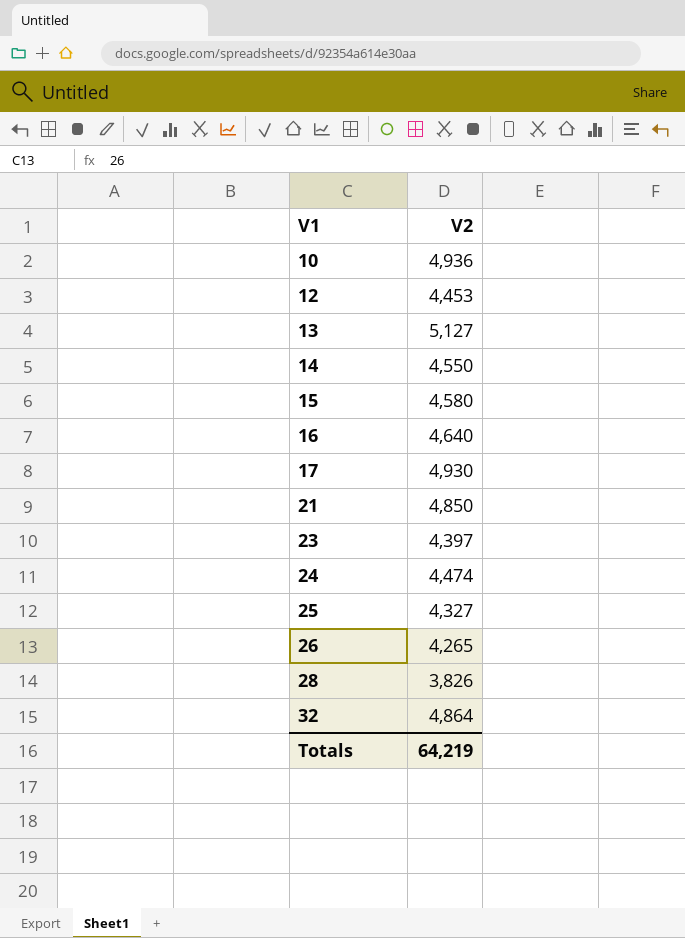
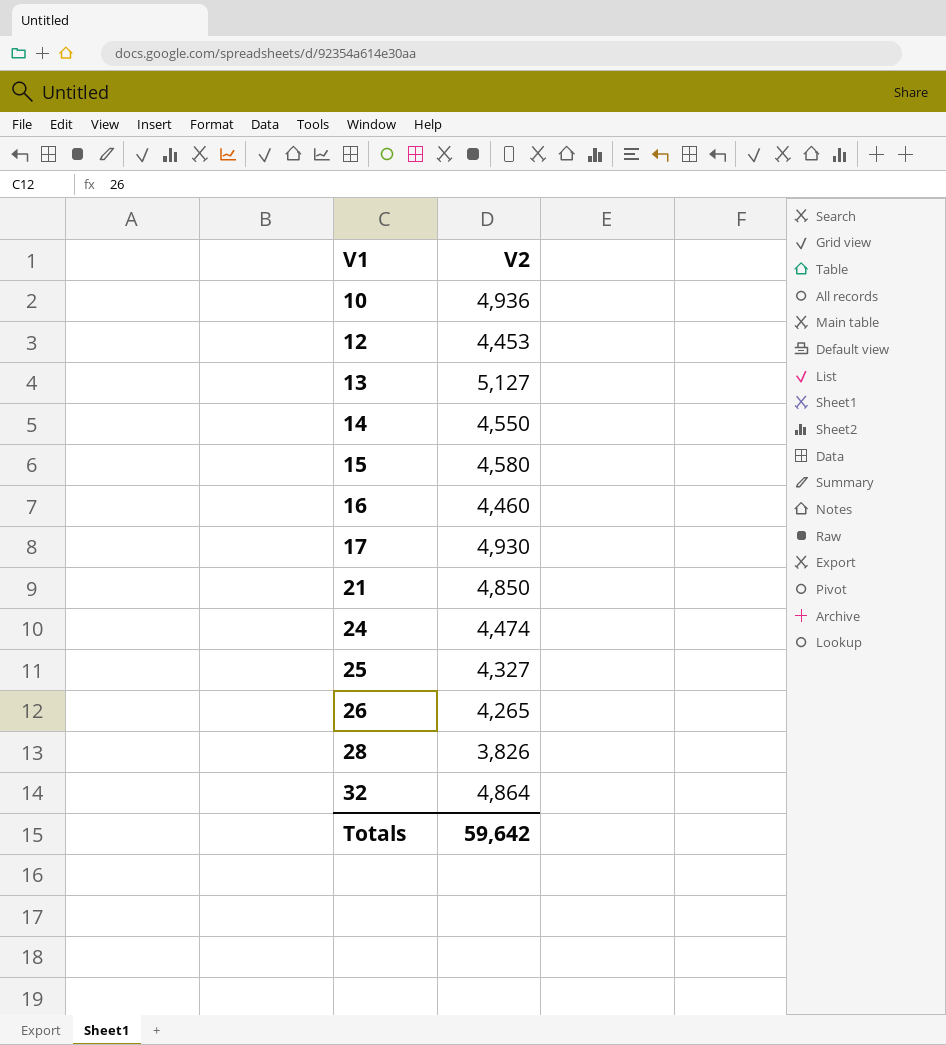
row 23: 4,397 -> none
16 | V2: 4,640 -> 4,460
Totals | V2: 64,219 -> 59,642

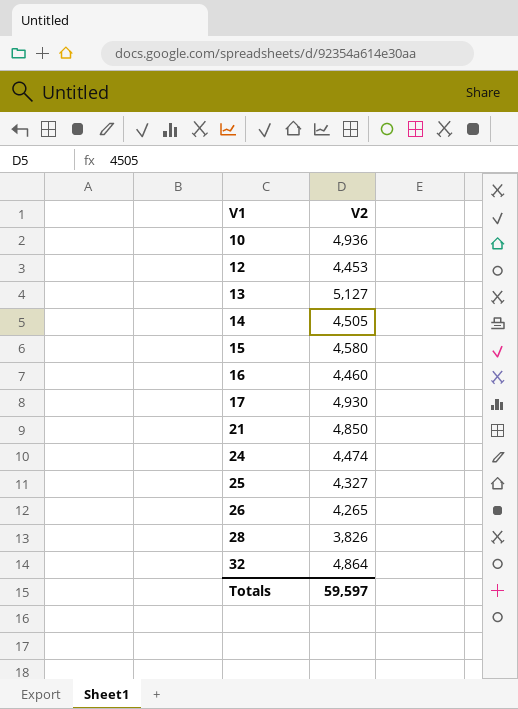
14 | V2: 4,550 -> 4,505
Totals | V2: 59,642 -> 59,597

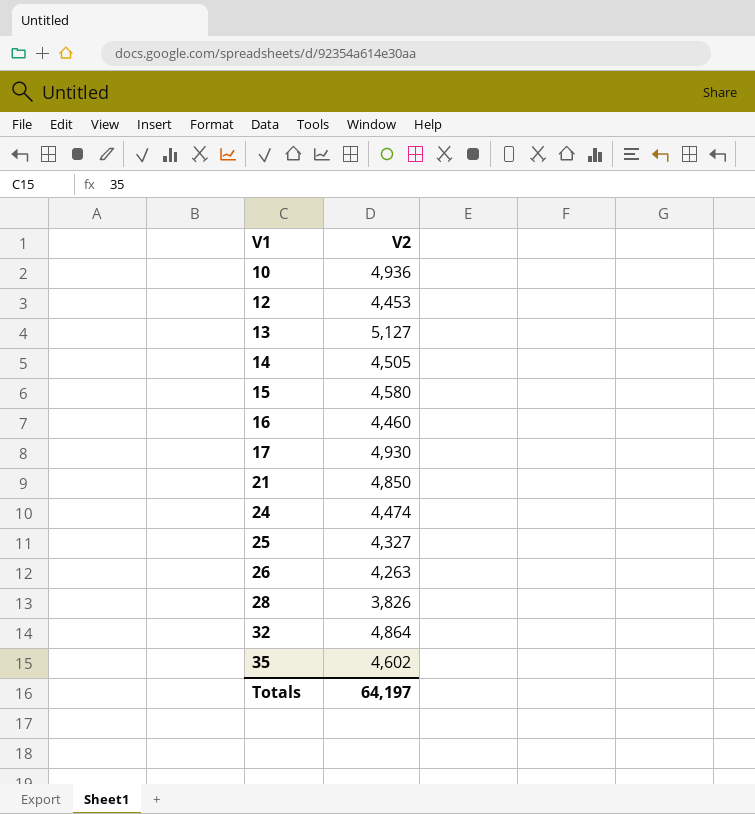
26 | V2: 4,265 -> 4,263
row 35: none -> 4,602
Totals | V2: 59,597 -> 64,197

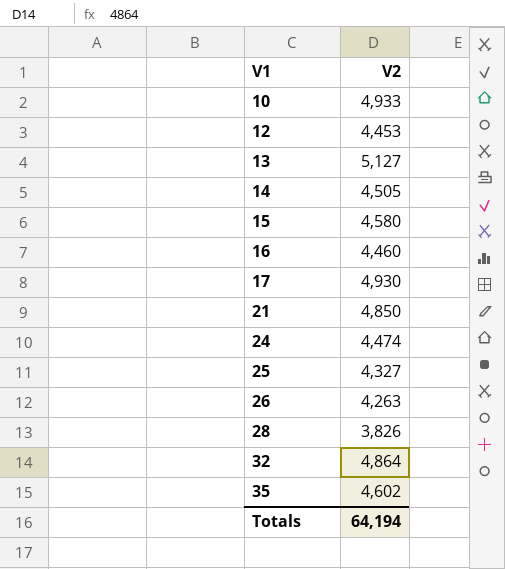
10 | V2: 4,936 -> 4,933
Totals | V2: 64,197 -> 64,194

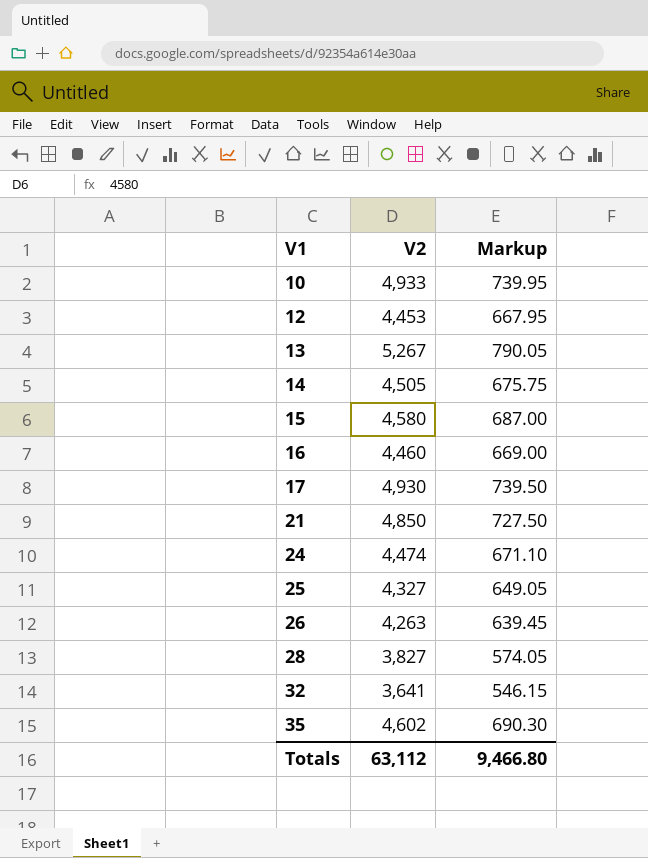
column Markup | formula: none -> [V2] * 0.15
13 | V2: 5,127 -> 5,267
28 | V2: 3,826 -> 3,827
32 | V2: 4,864 -> 3,641
Totals | V2: 64,194 -> 63,112

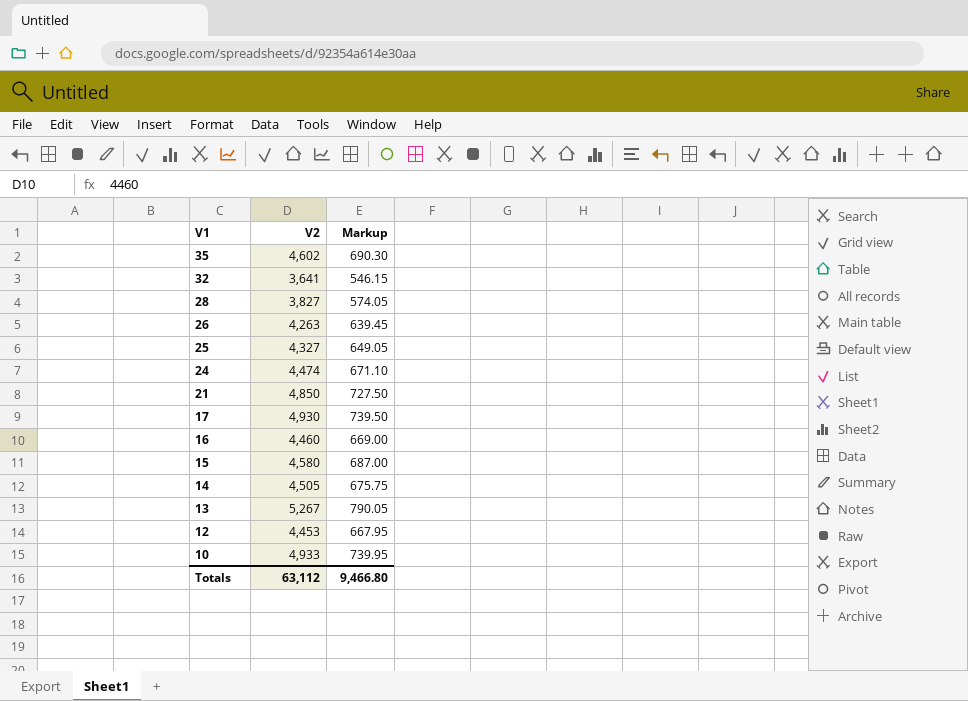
row order: V1 ascending -> V1 descending

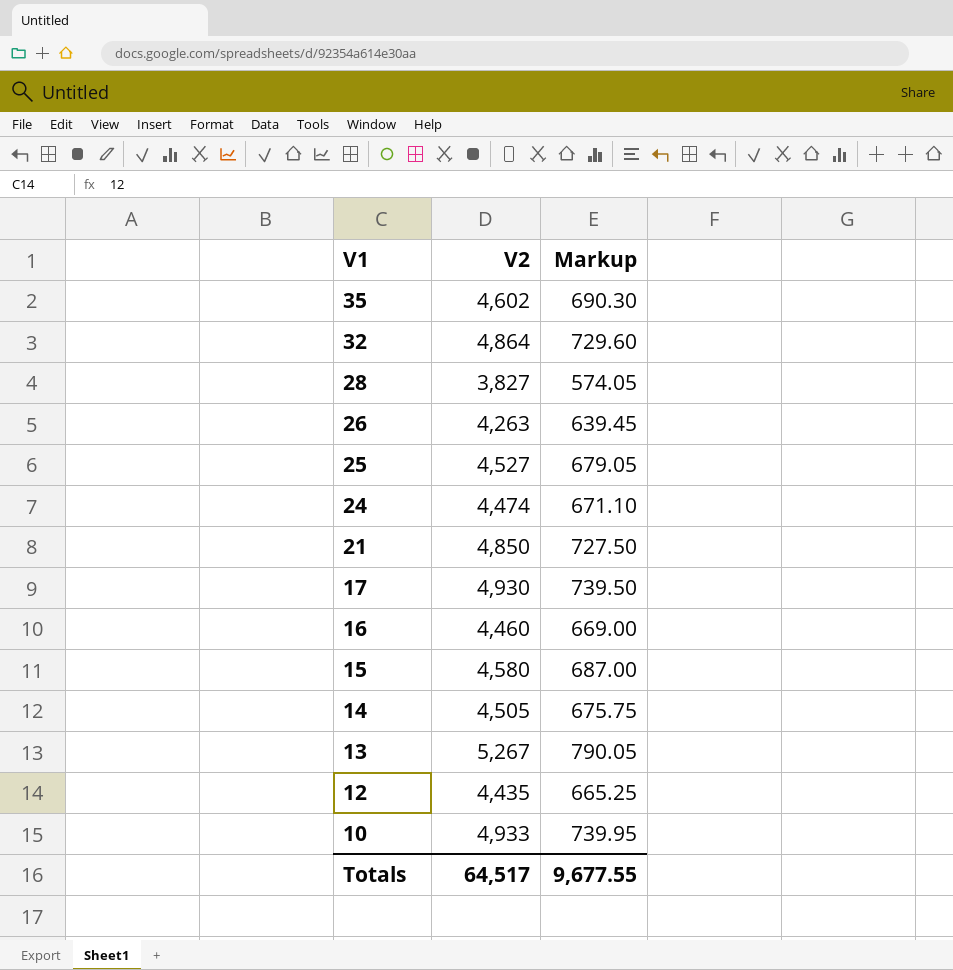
32 | V2: 3,641 -> 4,864
32 | Markup: 546.15 -> 729.60
25 | V2: 4,327 -> 4,527
25 | Markup: 649.05 -> 679.05
12 | V2: 4,453 -> 4,435
12 | Markup: 667.95 -> 665.25
Totals | V2: 63,112 -> 64,517
Totals | Markup: 9,466.80 -> 9,677.55

